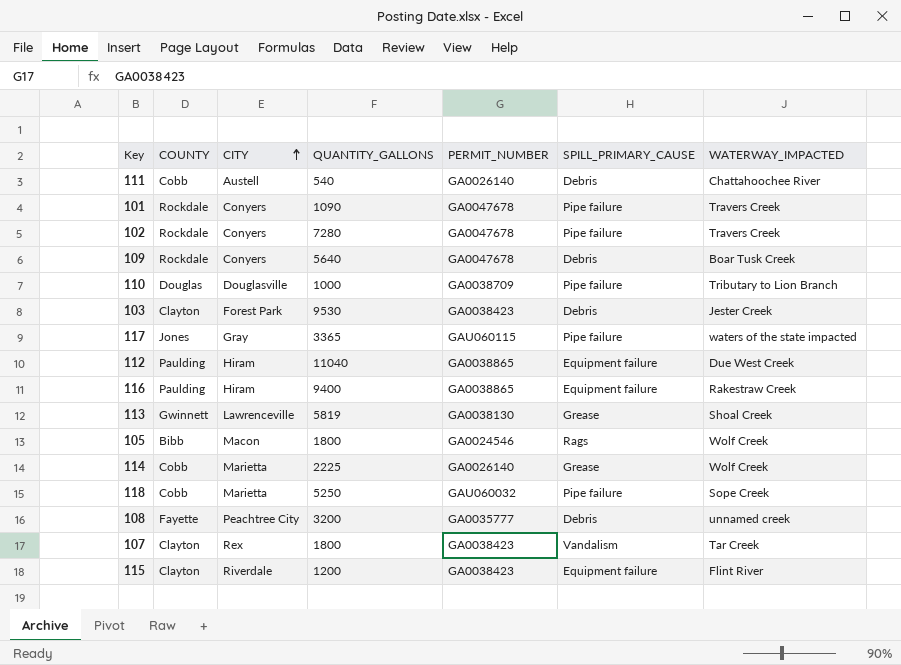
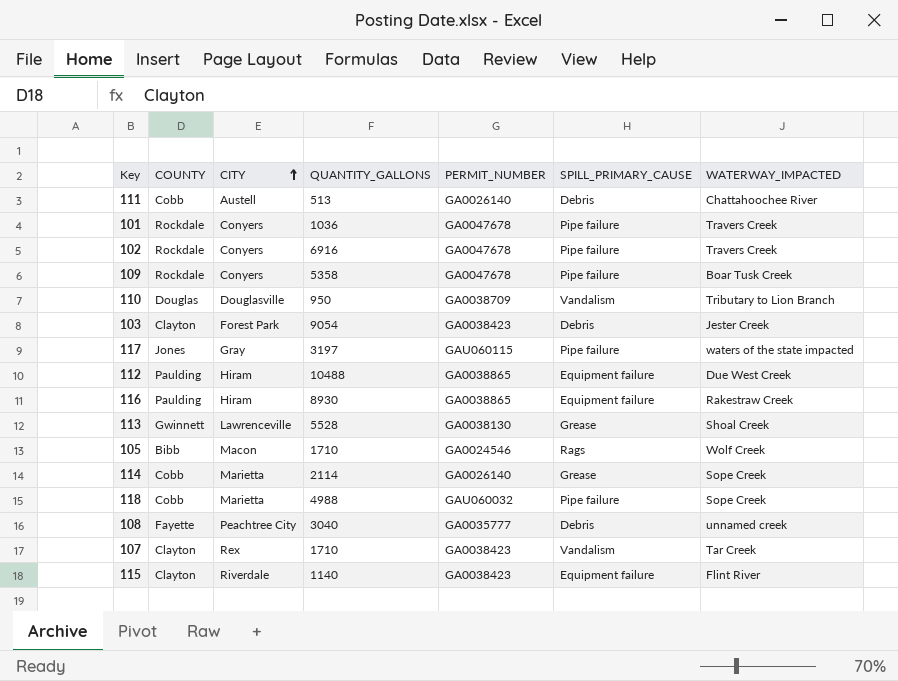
111 | QUANTITY_GALLONS: 540 -> 513
101 | QUANTITY_GALLONS: 1090 -> 1036
102 | QUANTITY_GALLONS: 7280 -> 6916
109 | QUANTITY_GALLONS: 5640 -> 5358
109 | SPILL_PRIMARY_CAUSE: Debris -> Pipe failure
110 | QUANTITY_GALLONS: 1000 -> 950
110 | SPILL_PRIMARY_CAUSE: Pipe failure -> Vandalism
103 | QUANTITY_GALLONS: 9530 -> 9054
117 | QUANTITY_GALLONS: 3365 -> 3197
112 | QUANTITY_GALLONS: 11040 -> 10488
116 | QUANTITY_GALLONS: 9400 -> 8930
113 | QUANTITY_GALLONS: 5819 -> 5528
105 | QUANTITY_GALLONS: 1800 -> 1710
114 | QUANTITY_GALLONS: 2225 -> 2114
114 | WATERWAY_IMPACTED: Wolf Creek -> Sope Creek
118 | QUANTITY_GALLONS: 5250 -> 4988
108 | QUANTITY_GALLONS: 3200 -> 3040
107 | QUANTITY_GALLONS: 1800 -> 1710
115 | QUANTITY_GALLONS: 1200 -> 1140

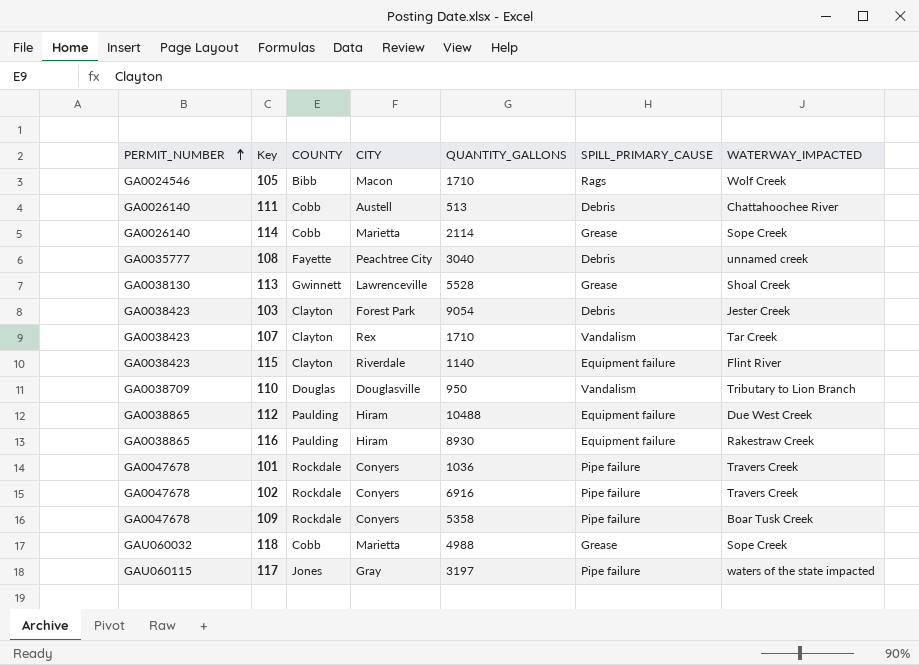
row order: CITY ascending -> PERMIT_NUMBER ascending
column PERMIT_NUMBER | position: 5 -> 1
118 | SPILL_PRIMARY_CAUSE: Pipe failure -> Grease

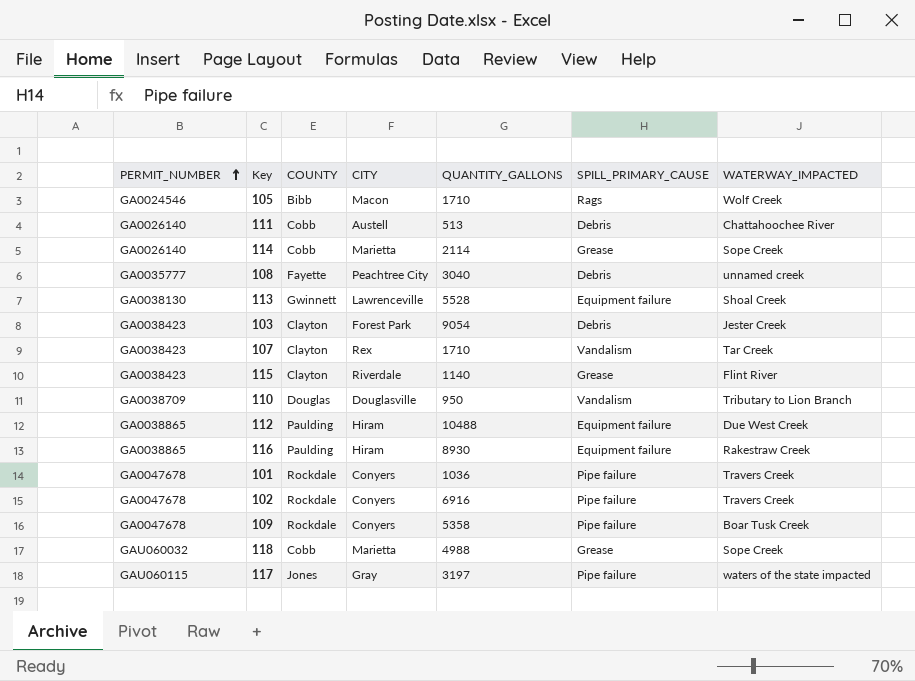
113 | SPILL_PRIMARY_CAUSE: Grease -> Equipment failure
115 | SPILL_PRIMARY_CAUSE: Equipment failure -> Grease

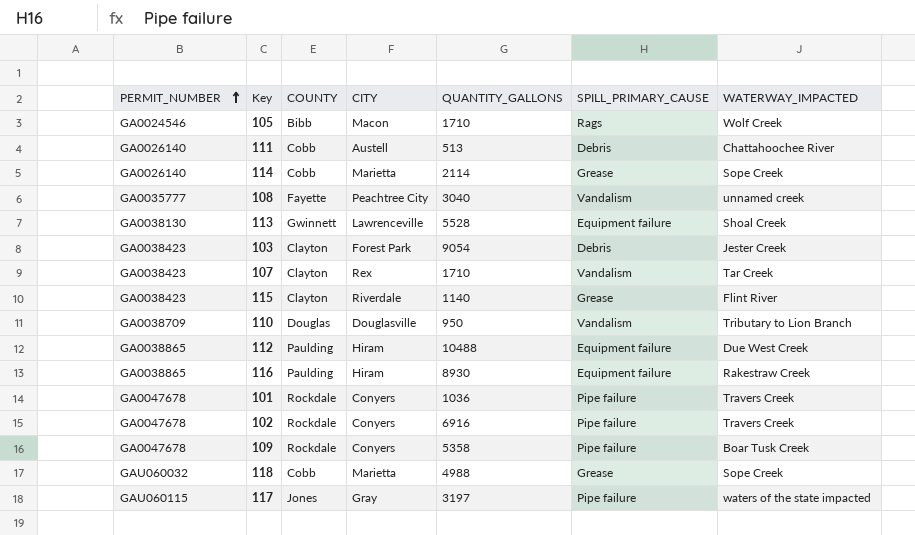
108 | SPILL_PRIMARY_CAUSE: Debris -> Vandalism

